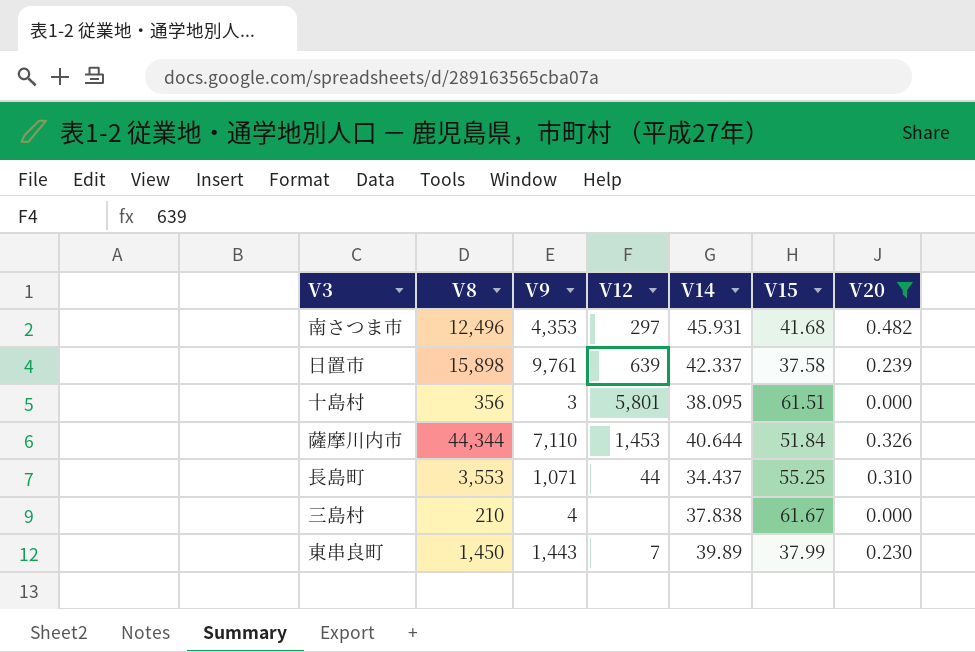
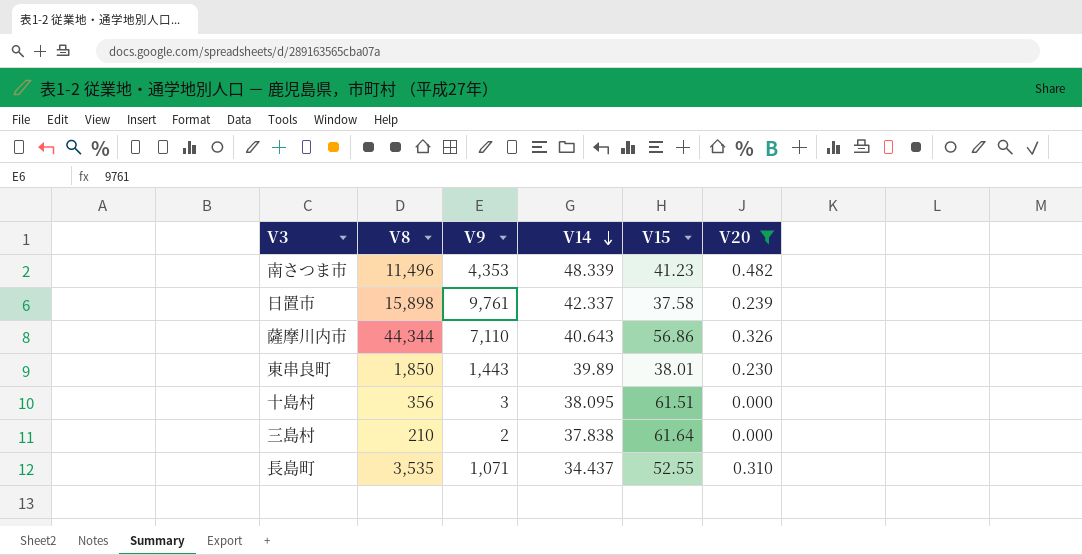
row order: none -> V14 descending
column V12 | position: 4 -> none
南さつま市 | V8: 12,496 -> 11,496
南さつま市 | V14: 45.931 -> 48.339
南さつま市 | V15: 41.68 -> 41.23
薩摩川内市 | V14: 40.644 -> 40.643
薩摩川内市 | V15: 51.84 -> 56.86
東串良町 | V8: 1,450 -> 1,850
東串良町 | V15: 37.99 -> 38.01
三島村 | V9: 4 -> 2
三島村 | V15: 61.67 -> 61.64
長島町 | V8: 3,553 -> 3,535
長島町 | V15: 55.25 -> 52.55

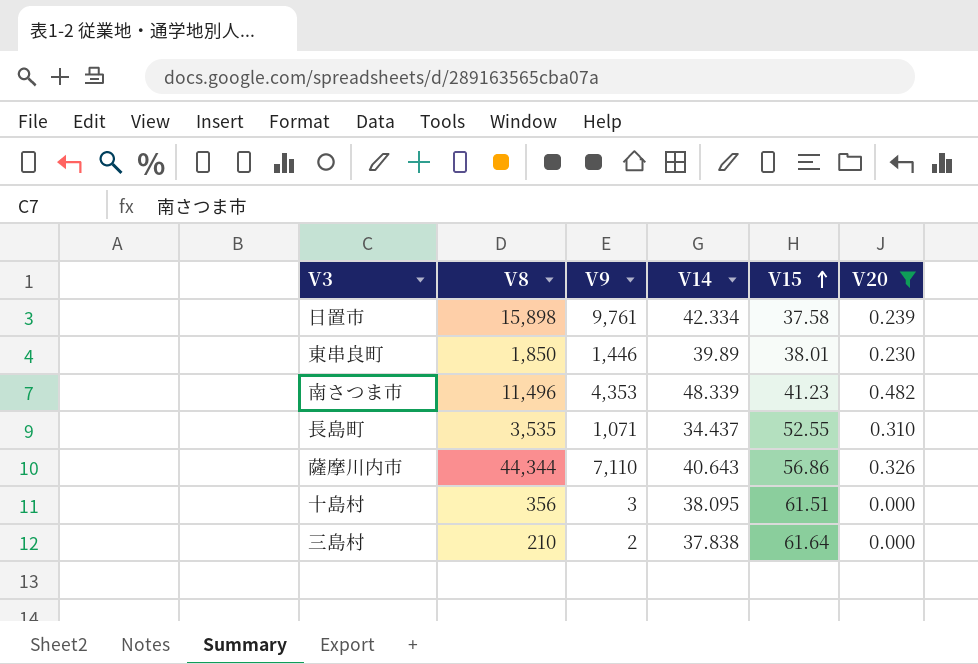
row order: V14 descending -> V15 ascending
日置市 | V14: 42.337 -> 42.334
東串良町 | V9: 1,443 -> 1,446

